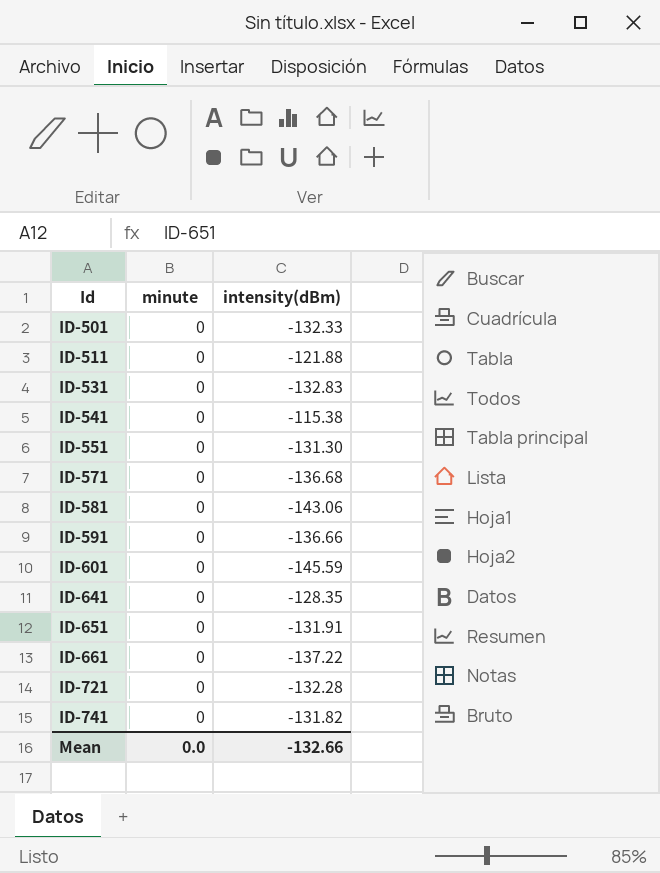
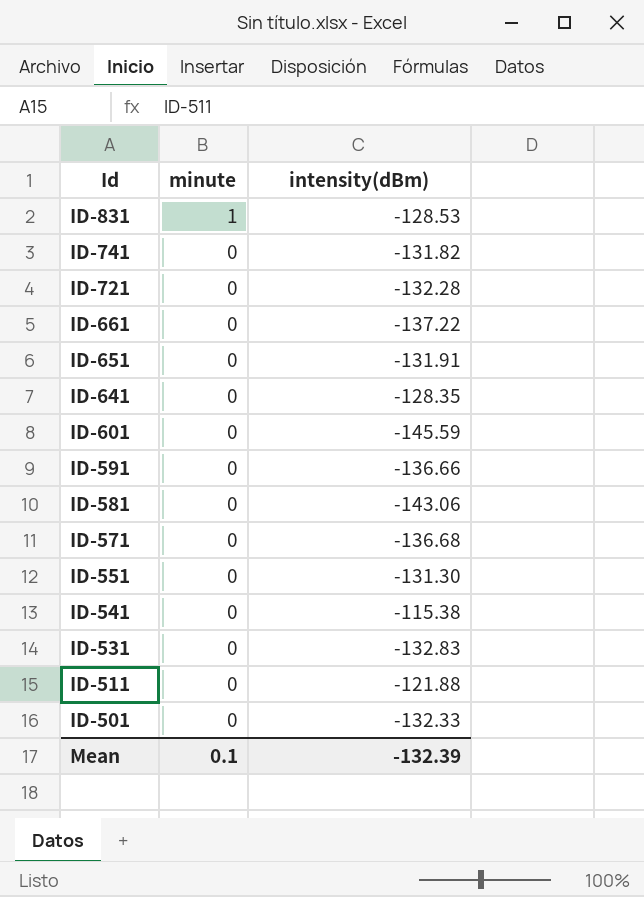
row order: Id ascending -> Id descending
row ID-831: none -> 1 | -128.53
Mean | minute: 0.0 -> 0.1
Mean | intensity(dBm): -132.66 -> -132.39

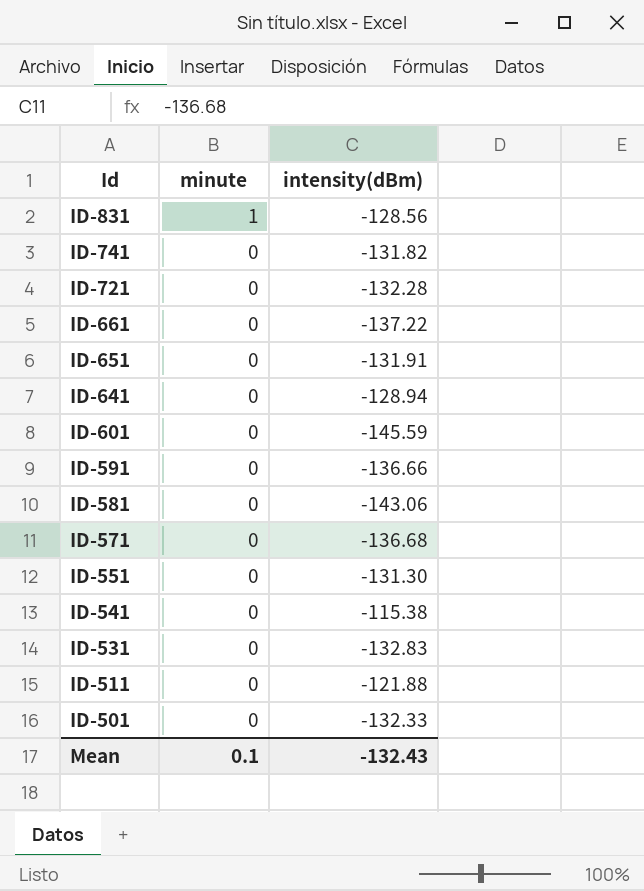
ID-831 | intensity(dBm): -128.53 -> -128.56
ID-641 | intensity(dBm): -128.35 -> -128.94
Mean | intensity(dBm): -132.39 -> -132.43

